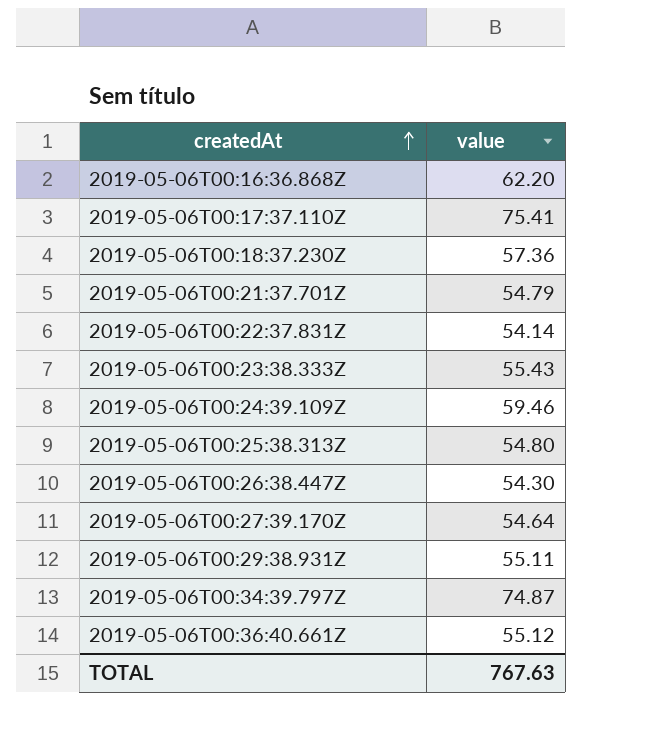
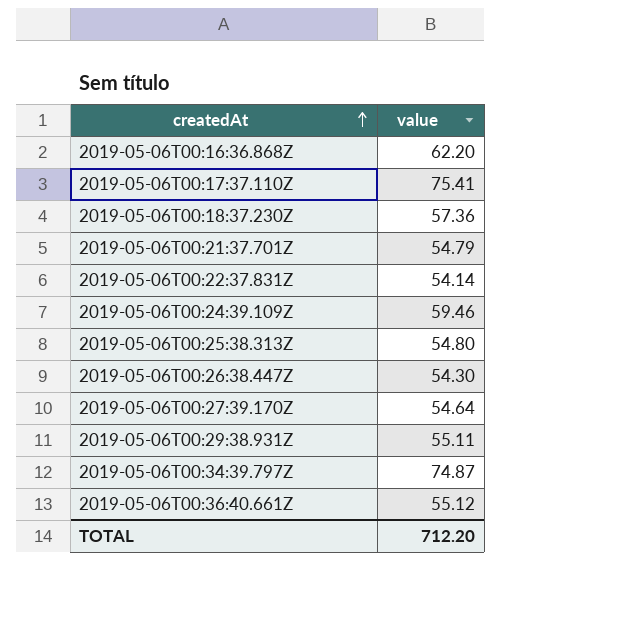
row 2019-05-06T00:23:38.333Z: 55.43 -> none
TOTAL | value: 767.63 -> 712.20

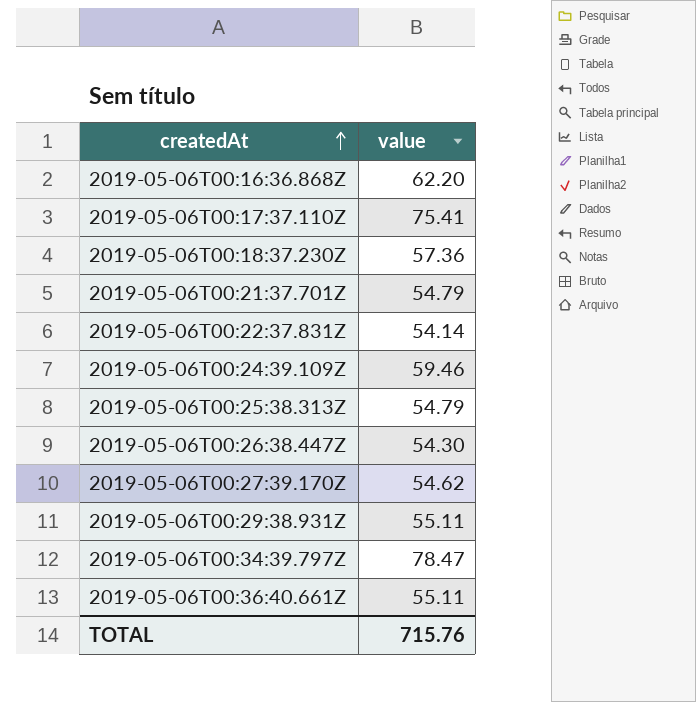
2019-05-06T00:25:38.313Z | value: 54.80 -> 54.79
2019-05-06T00:27:39.170Z | value: 54.64 -> 54.62
2019-05-06T00:34:39.797Z | value: 74.87 -> 78.47
2019-05-06T00:36:40.661Z | value: 55.12 -> 55.11
TOTAL | value: 712.20 -> 715.76

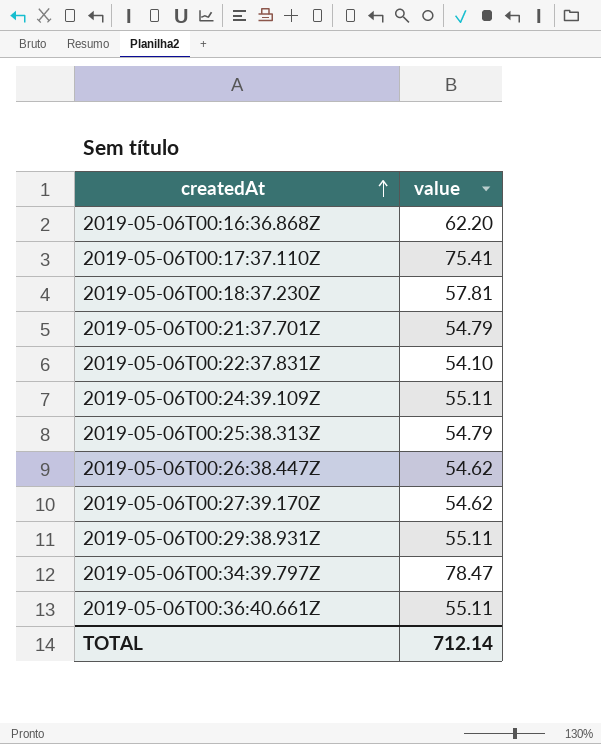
2019-05-06T00:18:37.230Z | value: 57.36 -> 57.81
2019-05-06T00:22:37.831Z | value: 54.14 -> 54.10
2019-05-06T00:24:39.109Z | value: 59.46 -> 55.11
2019-05-06T00:26:38.447Z | value: 54.30 -> 54.62
TOTAL | value: 715.76 -> 712.14

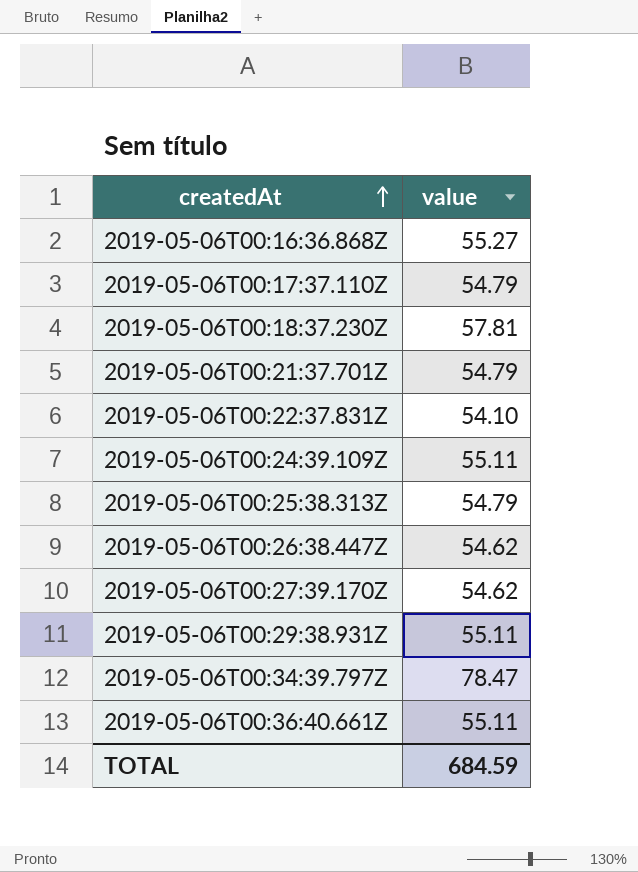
2019-05-06T00:16:36.868Z | value: 62.20 -> 55.27
2019-05-06T00:17:37.110Z | value: 75.41 -> 54.79
TOTAL | value: 712.14 -> 684.59

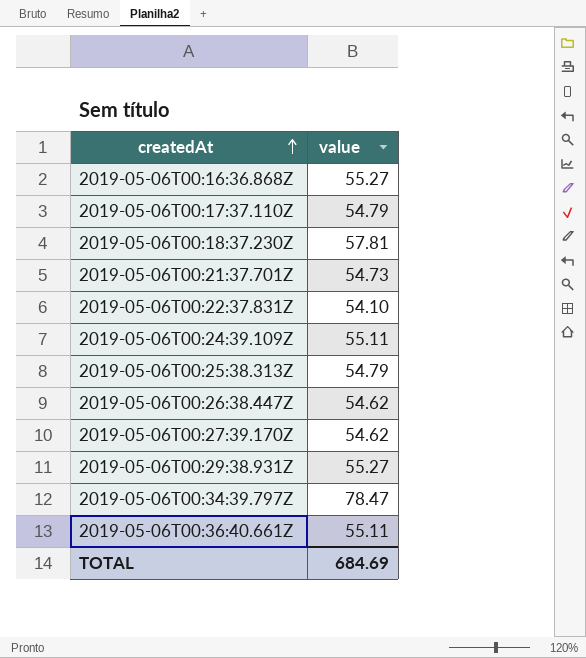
2019-05-06T00:21:37.701Z | value: 54.79 -> 54.73
2019-05-06T00:29:38.931Z | value: 55.11 -> 55.27
TOTAL | value: 684.59 -> 684.69

